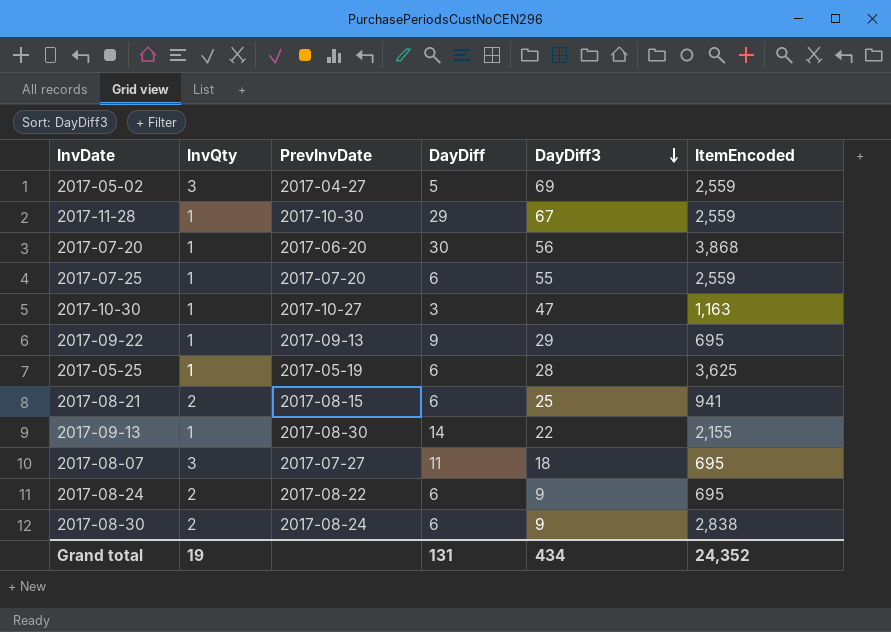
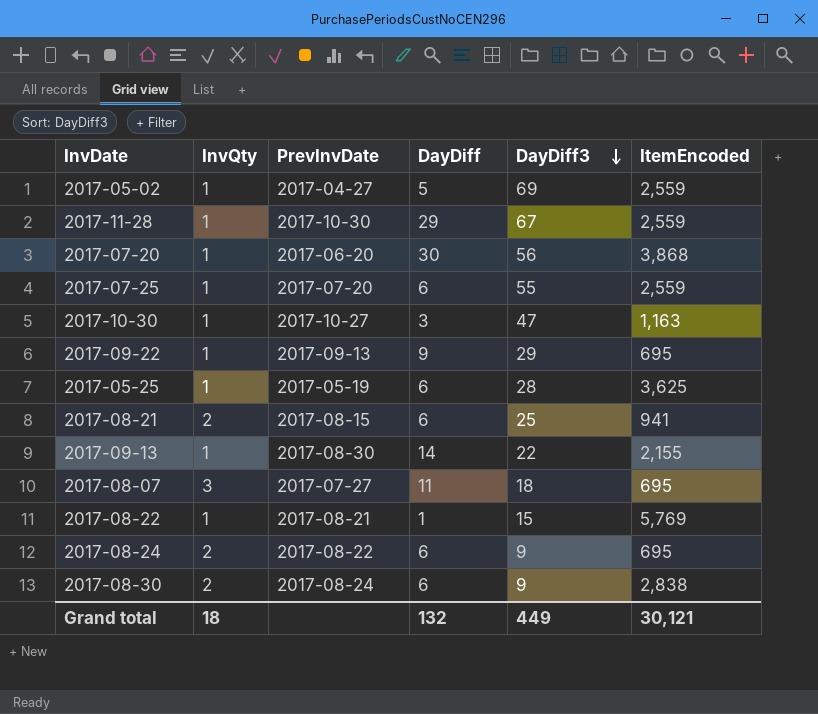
2017-05-02 | InvQty: 3 -> 1
row 2017-08-22: none -> 1 | 2017-08-21 | 1 | 15 | 5,769
Grand total | InvQty: 19 -> 18
Grand total | DayDiff: 131 -> 132
Grand total | DayDiff3: 434 -> 449
Grand total | ItemEncoded: 24,352 -> 30,121

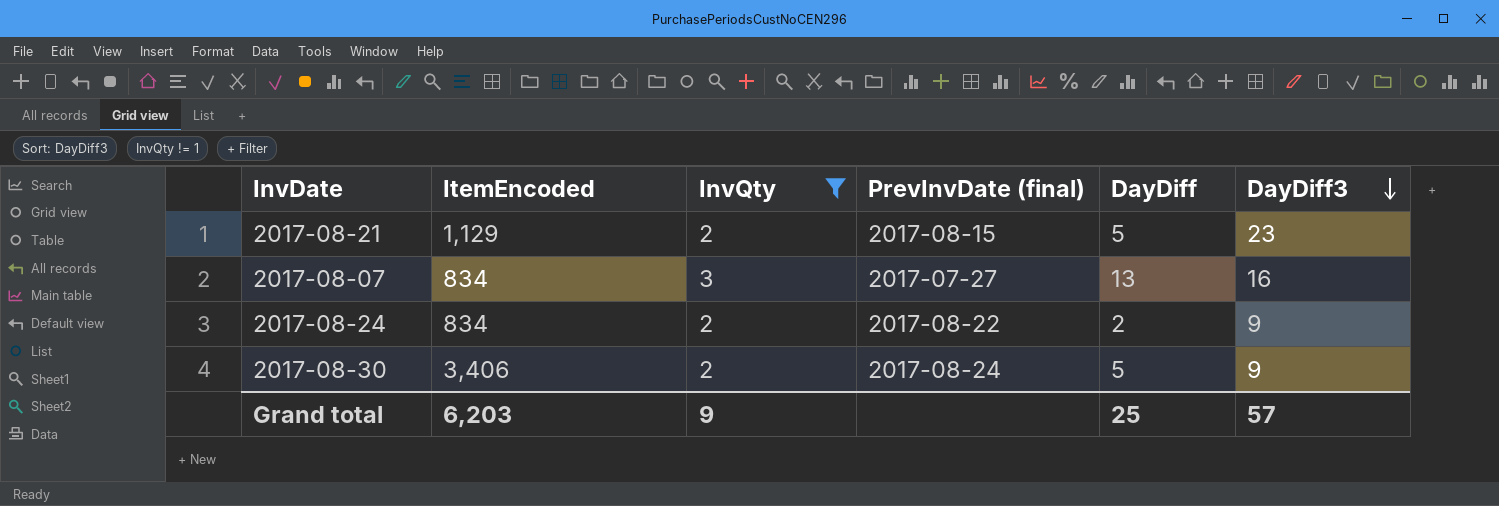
filter: none -> InvQty != 1
column ItemEncoded | position: 6 -> 2
column name: PrevInvDate -> PrevInvDate (final)
2017-08-21 | ItemEncoded: 941 -> 1,129
2017-08-21 | DayDiff: 6 -> 5
2017-08-21 | DayDiff3: 25 -> 23
2017-08-07 | ItemEncoded: 695 -> 834
2017-08-07 | DayDiff: 11 -> 13
2017-08-07 | DayDiff3: 18 -> 16
2017-08-24 | ItemEncoded: 695 -> 834
2017-08-24 | DayDiff: 6 -> 2
2017-08-30 | ItemEncoded: 2,838 -> 3,406
2017-08-30 | DayDiff: 6 -> 5
Grand total | ItemEncoded: 30,121 -> 6,203
Grand total | InvQty: 18 -> 9
Grand total | DayDiff: 132 -> 25
Grand total | DayDiff3: 449 -> 57

